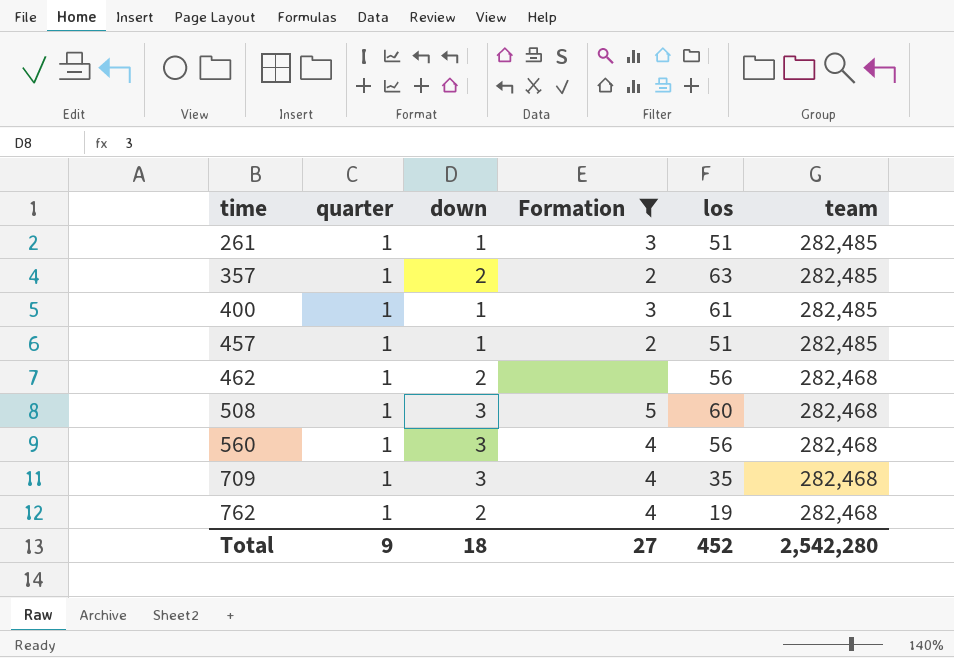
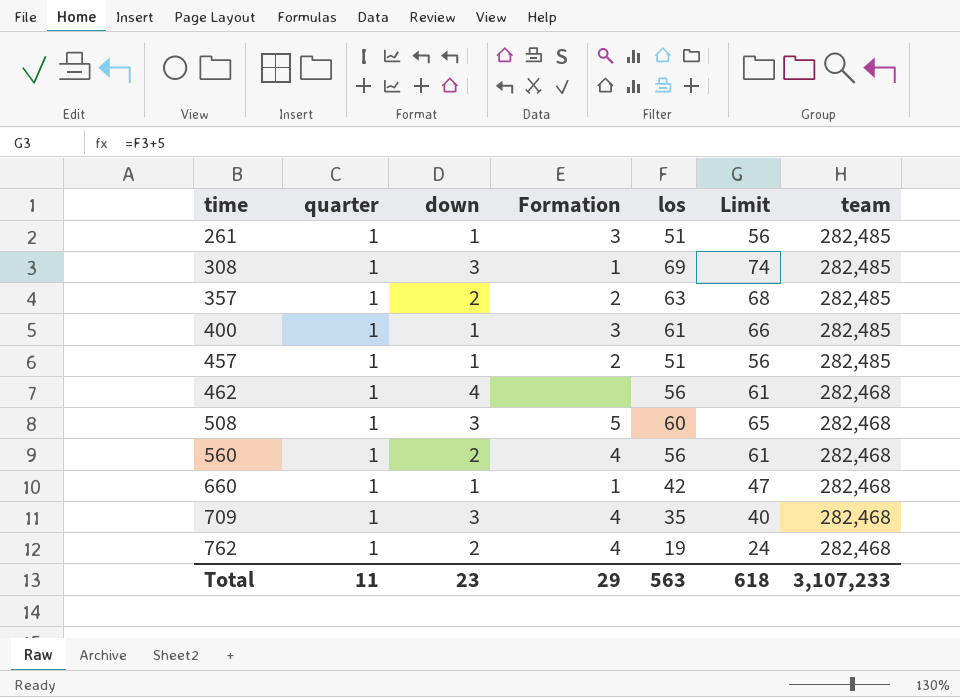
filter: Formation != 1 -> none
column Limit | formula: none -> [los] + 5
462 | down: 2 -> 4
560 | down: 3 -> 2
Total | quarter: 9 -> 11
Total | down: 18 -> 23
Total | Formation: 27 -> 29
Total | los: 452 -> 563
Total | team: 2,542,280 -> 3,107,233

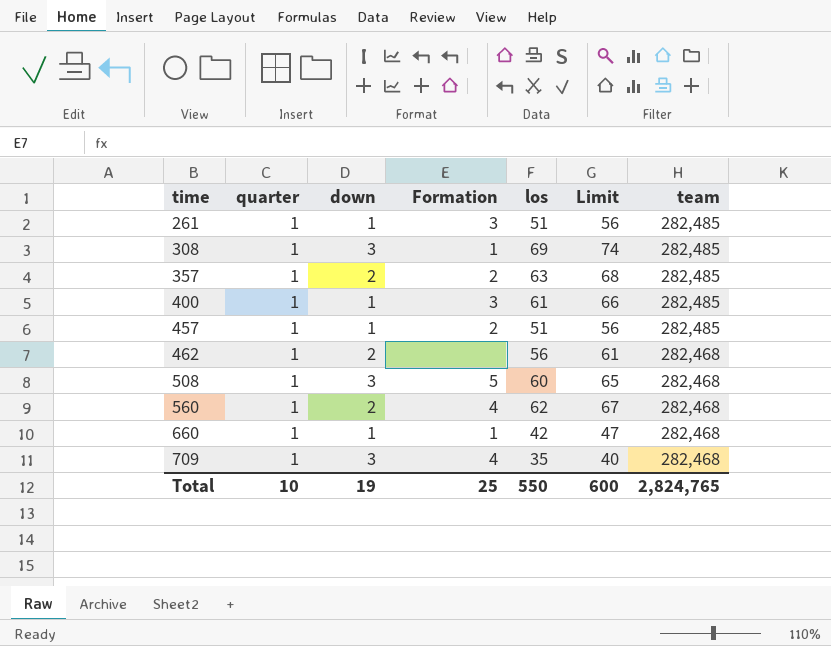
row 762: 1 | 2 | 4 | 19 | 24 | 282,468 -> none
462 | down: 4 -> 2
560 | los: 56 -> 62
560 | Limit: 61 -> 67
Total | quarter: 11 -> 10
Total | down: 23 -> 19
Total | Formation: 29 -> 25
Total | los: 563 -> 550
Total | Limit: 618 -> 600
Total | team: 3,107,233 -> 2,824,765

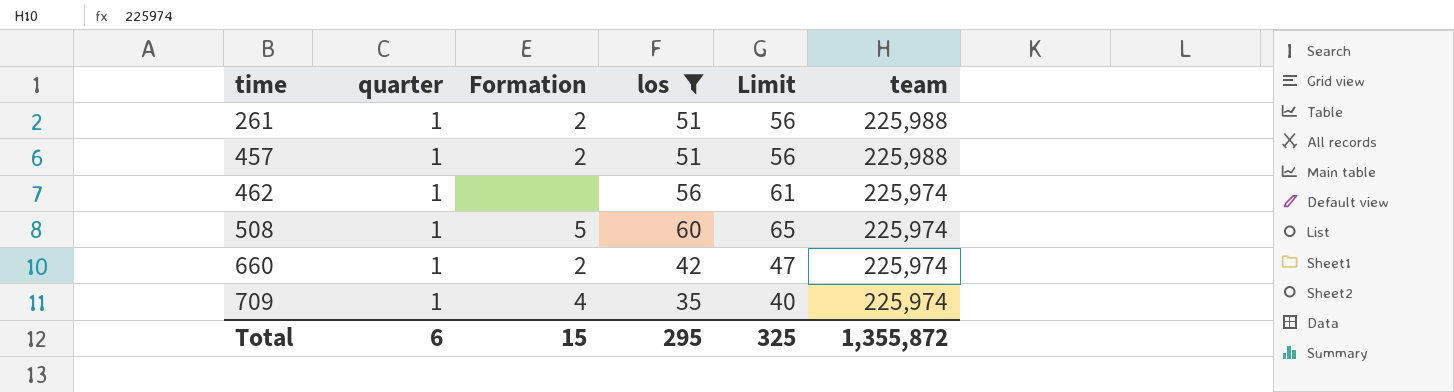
filter: none -> los <= 60
column down | position: 3 -> none
261 | Formation: 3 -> 2
261 | team: 282,485 -> 225,988
457 | team: 282,485 -> 225,988
462 | team: 282,468 -> 225,974
508 | team: 282,468 -> 225,974
660 | Formation: 1 -> 2
660 | team: 282,468 -> 225,974
709 | team: 282,468 -> 225,974
Total | quarter: 10 -> 6
Total | Formation: 25 -> 15
Total | los: 550 -> 295
Total | Limit: 600 -> 325
Total | team: 2,824,765 -> 1,355,872

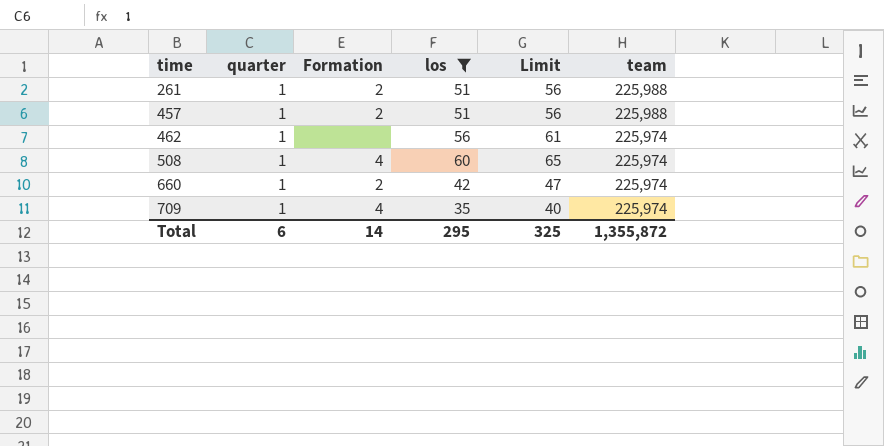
508 | Formation: 5 -> 4
Total | Formation: 15 -> 14

